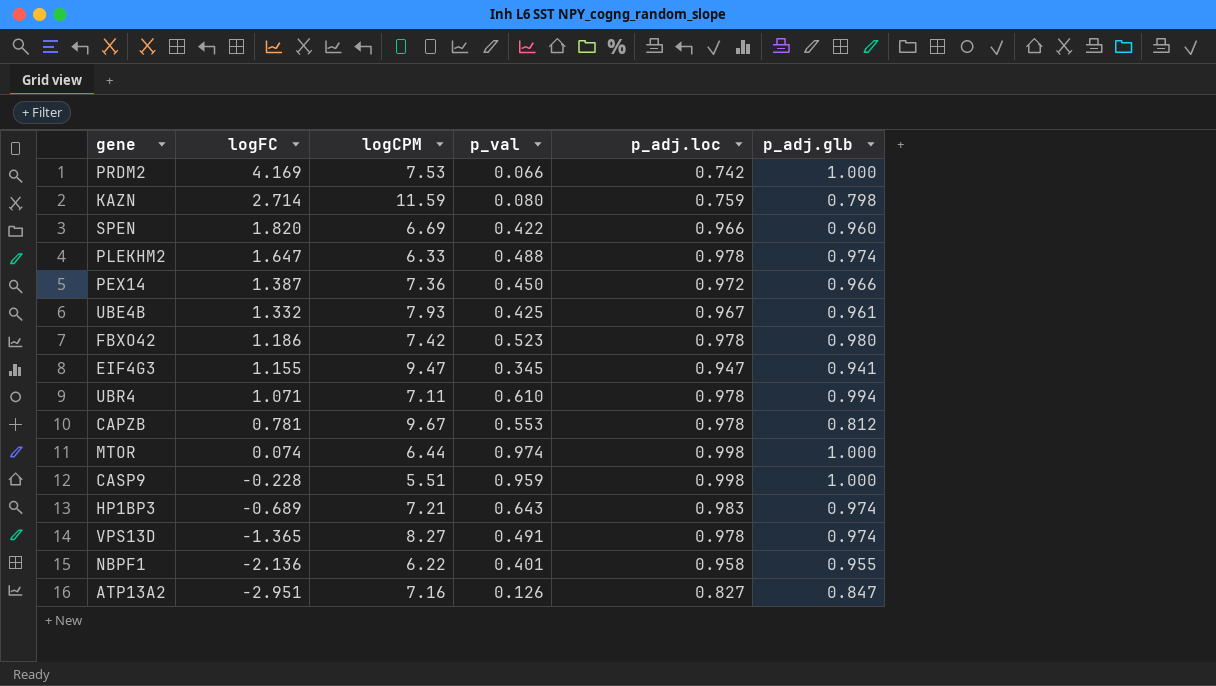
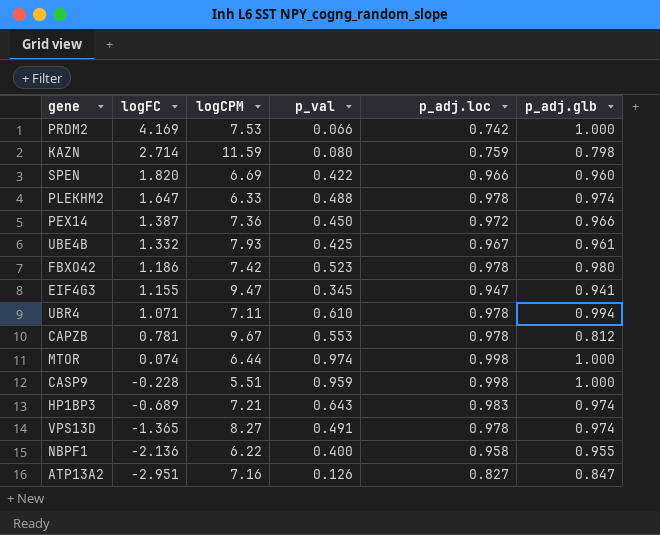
NBPF1 | p_val: 0.401 -> 0.400

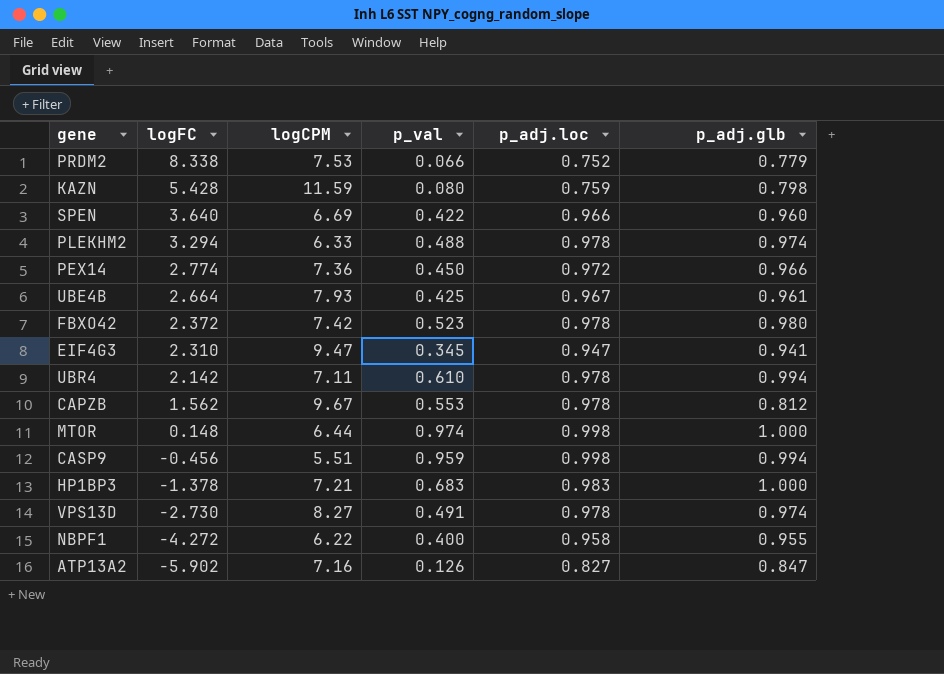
PRDM2 | logFC: 4.169 -> 8.338
PRDM2 | p_adj.loc: 0.742 -> 0.752
PRDM2 | p_adj.glb: 1.000 -> 0.779
KAZN | logFC: 2.714 -> 5.428
SPEN | logFC: 1.820 -> 3.640
PLEKHM2 | logFC: 1.647 -> 3.294
PEX14 | logFC: 1.387 -> 2.774
UBE4B | logFC: 1.332 -> 2.664
FBXO42 | logFC: 1.186 -> 2.372
EIF4G3 | logFC: 1.155 -> 2.310
UBR4 | logFC: 1.071 -> 2.142
CAPZB | logFC: 0.781 -> 1.562
MTOR | logFC: 0.074 -> 0.148
CASP9 | logFC: -0.228 -> -0.456
CASP9 | p_adj.glb: 1.000 -> 0.994
HP1BP3 | logFC: -0.689 -> -1.378
HP1BP3 | p_val: 0.643 -> 0.683
HP1BP3 | p_adj.glb: 0.974 -> 1.000
VPS13D | logFC: -1.365 -> -2.730
NBPF1 | logFC: -2.136 -> -4.272
ATP13A2 | logFC: -2.951 -> -5.902

